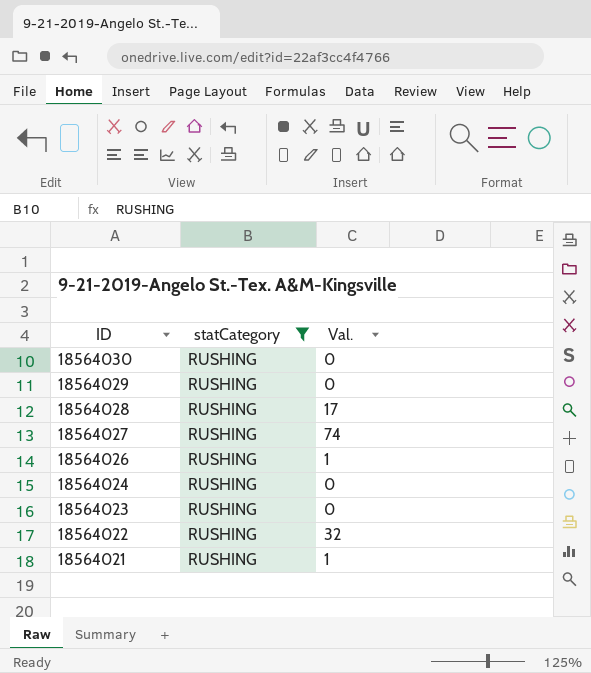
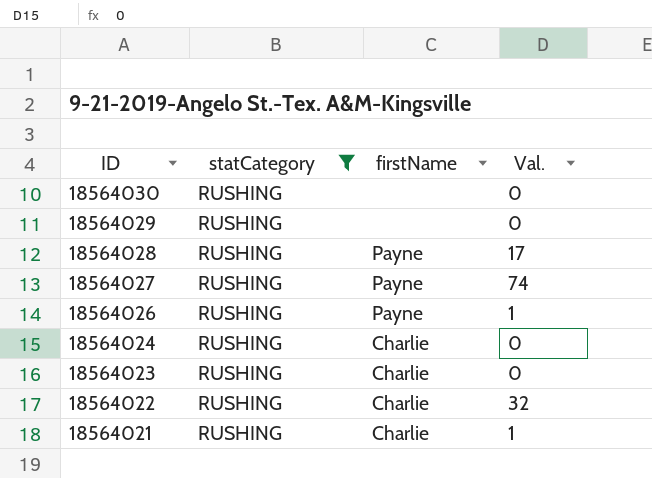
column firstName | position: none -> 3

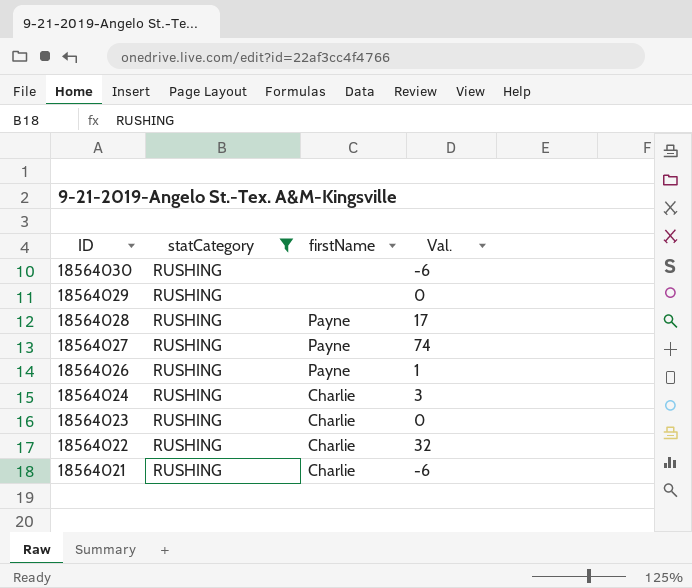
18564030 | Val.: 0 -> -6
18564024 | Val.: 0 -> 3
18564021 | Val.: 1 -> -6

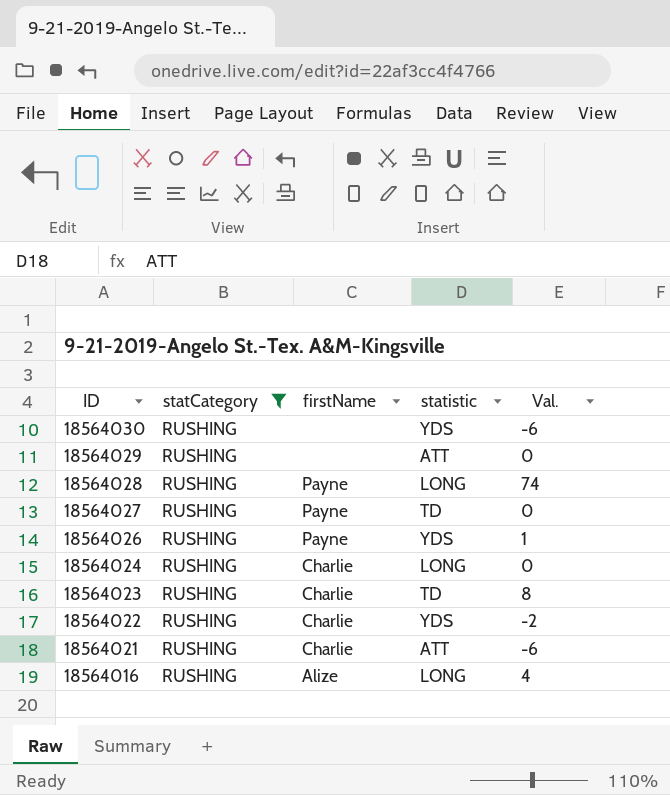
column statistic | position: none -> 4
18564028 | Val.: 17 -> 74
18564027 | Val.: 74 -> 0
18564024 | Val.: 3 -> 0
18564023 | Val.: 0 -> 8
18564022 | Val.: 32 -> -2
row 18564016: none -> RUSHING | Alize | LONG | 4

